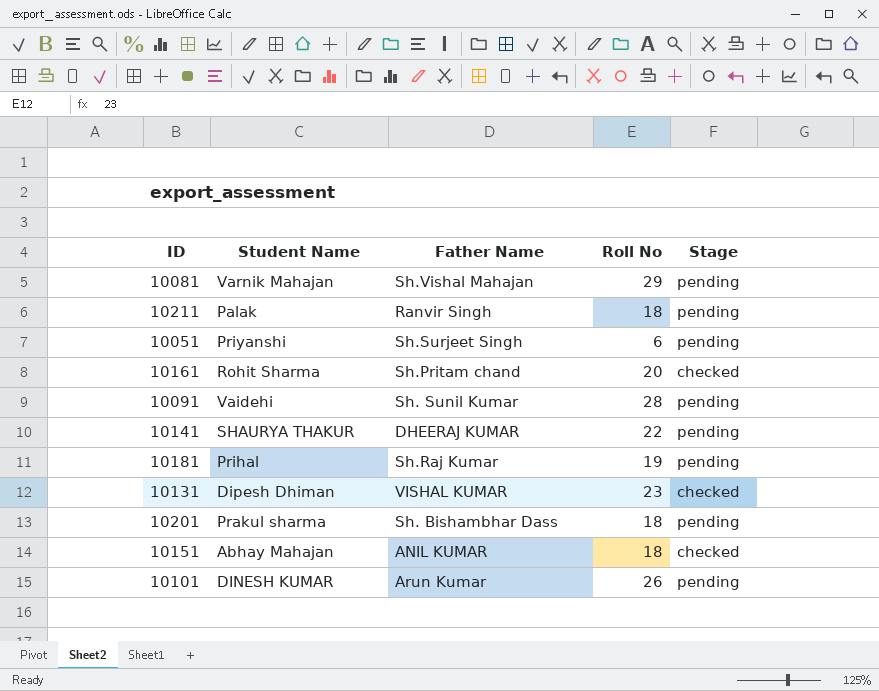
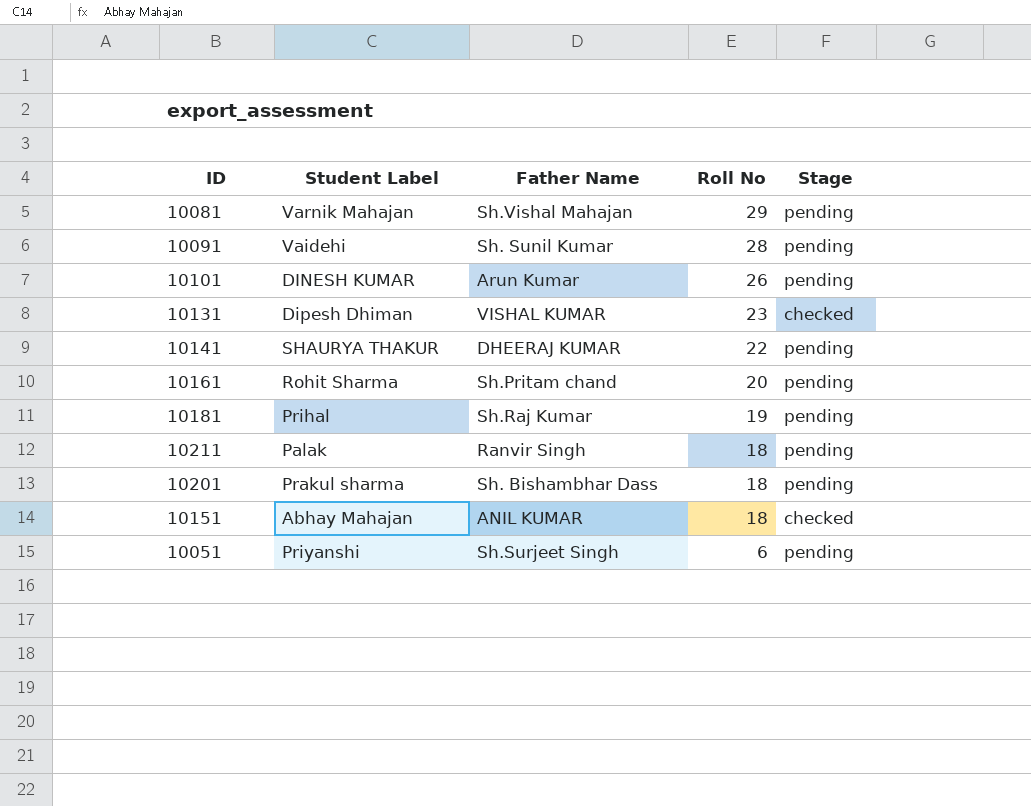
row order: none -> Roll No descending
column name: Student Name -> Student Label
10161 | Stage: checked -> pending

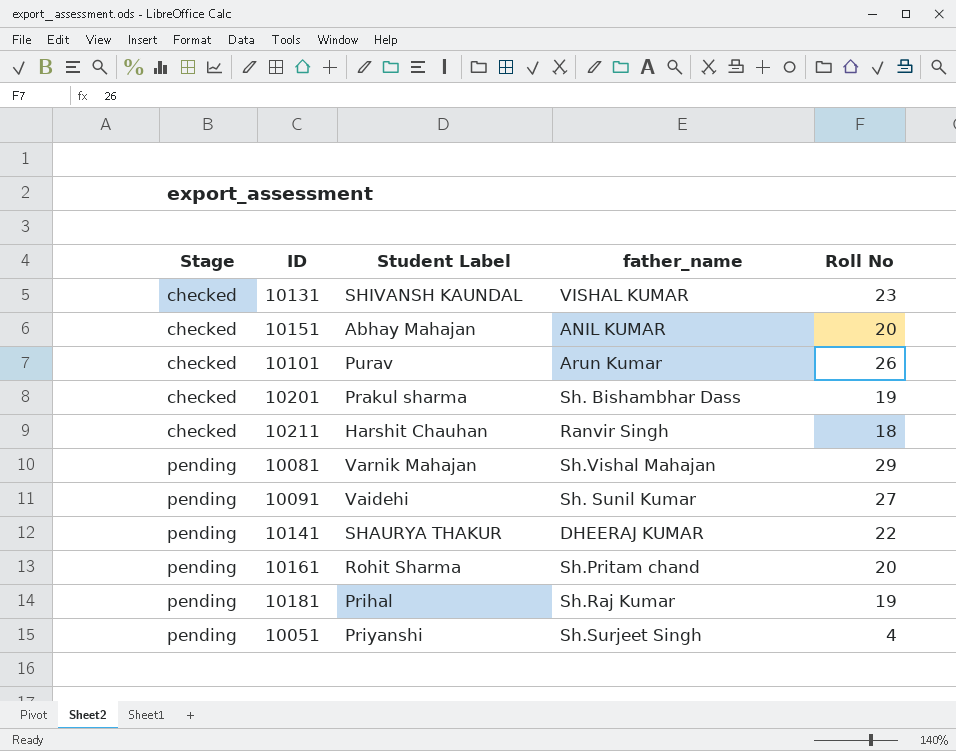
row order: Roll No descending -> Stage ascending
column Stage | position: 5 -> 1
column name: Father Name -> father_name
10131 | Student Label: Dipesh Dhiman -> SHIVANSH KAUNDAL
10151 | Roll No: 18 -> 20
10101 | Stage: pending -> checked
10101 | Student Label: DINESH KUMAR -> Purav
10201 | Stage: pending -> checked
10201 | Roll No: 18 -> 19
10211 | Stage: pending -> checked
10211 | Student Label: Palak -> Harshit Chauhan
10091 | Roll No: 28 -> 27
10051 | Roll No: 6 -> 4

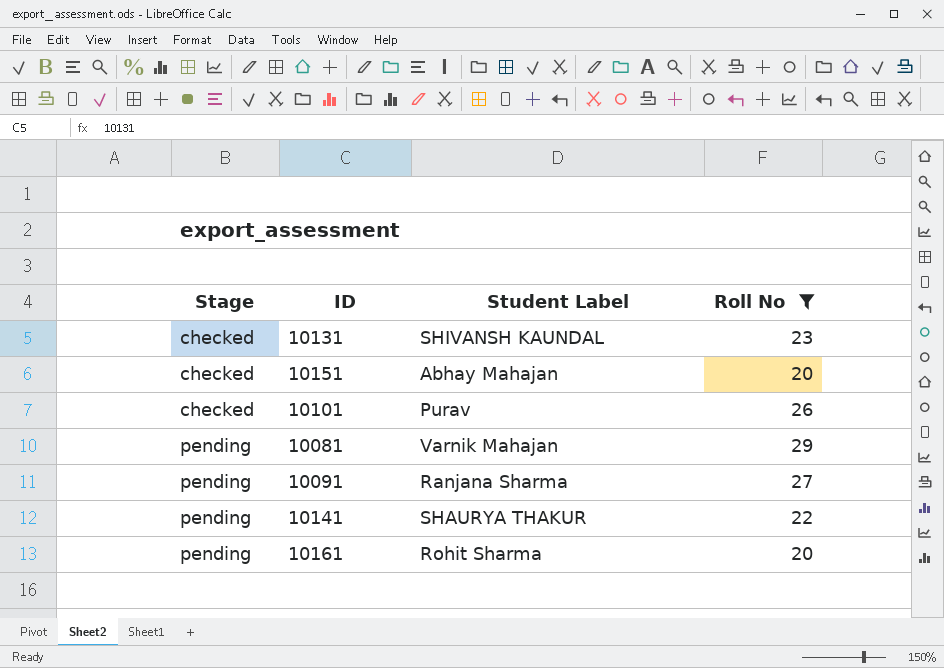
filter: none -> Roll No >= 20
column father_name | position: 4 -> none
10091 | Student Label: Vaidehi -> Ranjana Sharma

